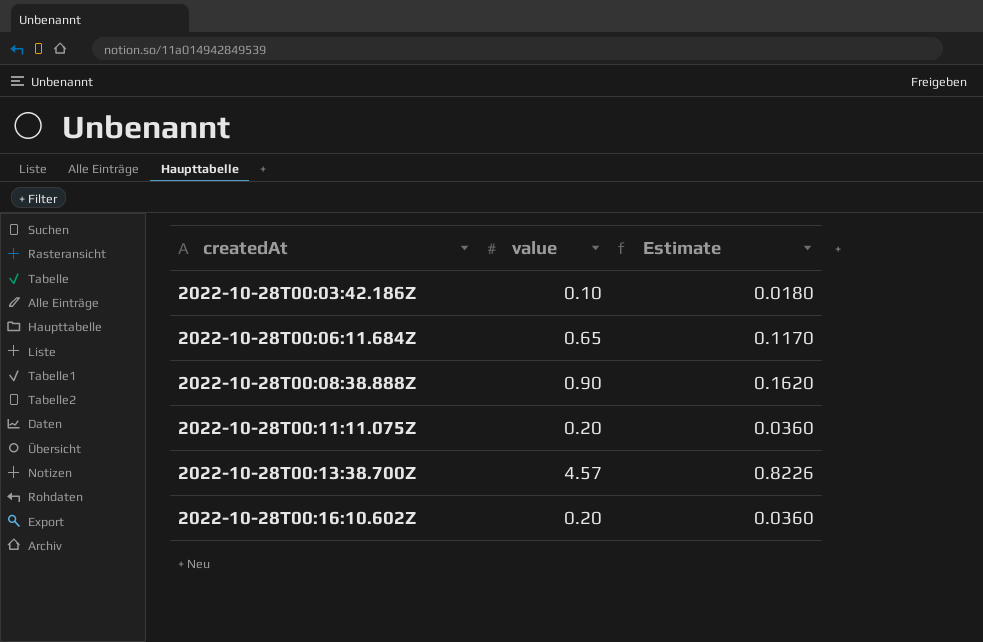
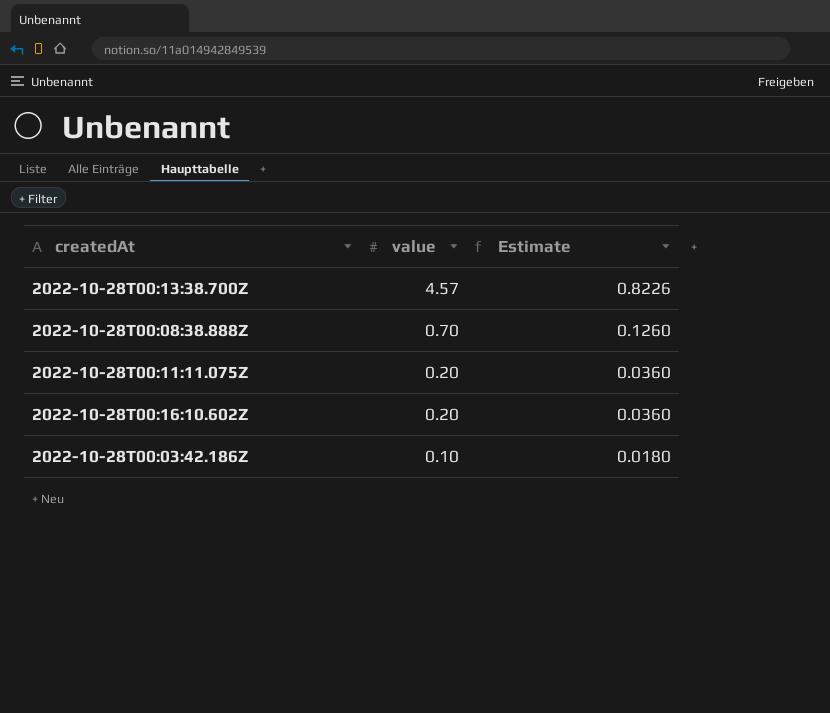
row order: createdAt ascending -> value descending
row 2022-10-28T00:06:11.684Z: 0.65 | 0.1170 -> none
2022-10-28T00:08:38.888Z | value: 0.90 -> 0.70
2022-10-28T00:08:38.888Z | Estimate: 0.1620 -> 0.1260

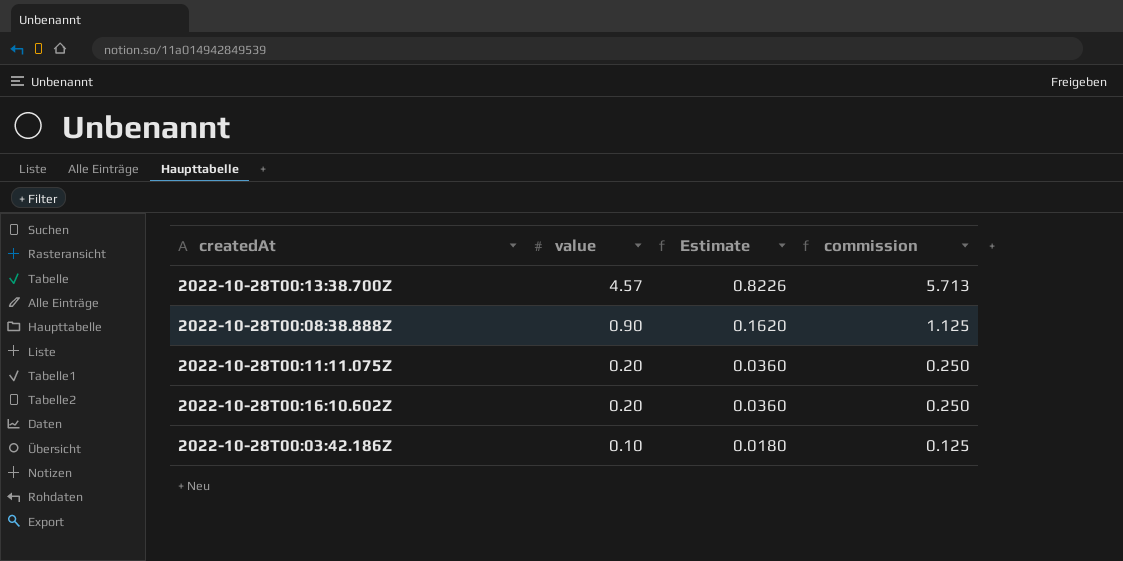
column commission | formula: none -> [value] * 1.25
2022-10-28T00:08:38.888Z | value: 0.70 -> 0.90
2022-10-28T00:08:38.888Z | Estimate: 0.1260 -> 0.1620

